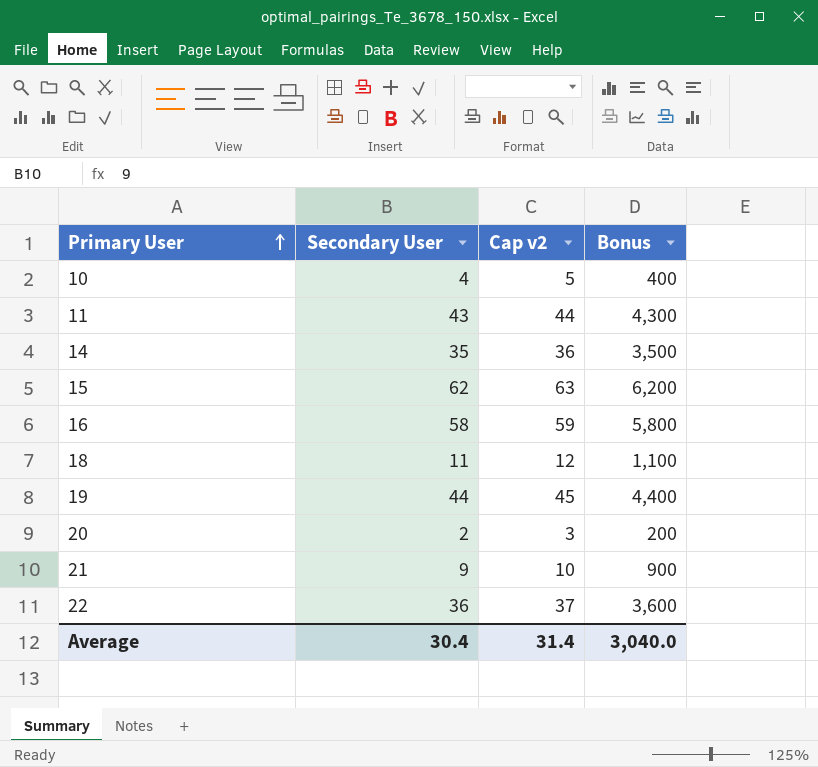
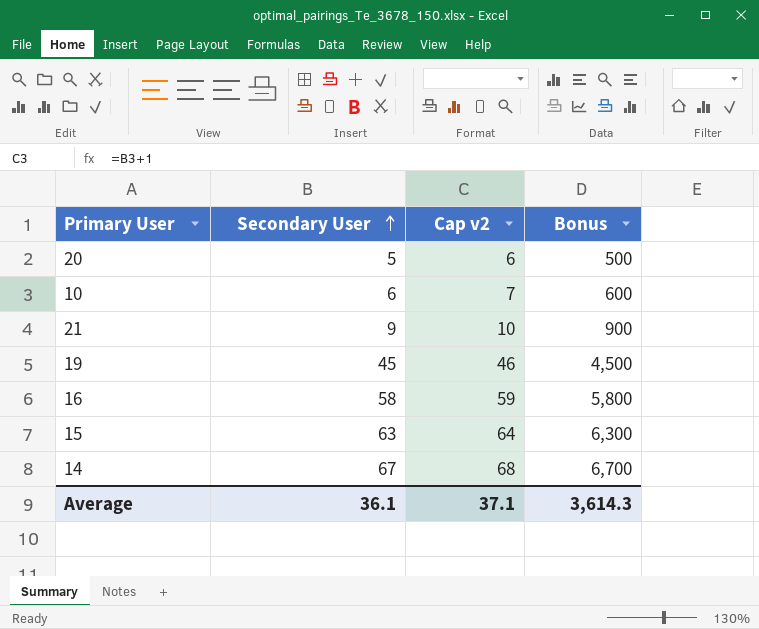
row order: Primary User ascending -> Secondary User ascending
row 11: 43 | 44 | 4,300 -> none
row 18: 11 | 12 | 1,100 -> none
row 22: 36 | 37 | 3,600 -> none
20 | Secondary User: 2 -> 5
20 | Cap v2: 3 -> 6
20 | Bonus: 200 -> 500
10 | Secondary User: 4 -> 6
10 | Cap v2: 5 -> 7
10 | Bonus: 400 -> 600
19 | Secondary User: 44 -> 45
19 | Cap v2: 45 -> 46
19 | Bonus: 4,400 -> 4,500
15 | Secondary User: 62 -> 63
15 | Cap v2: 63 -> 64
15 | Bonus: 6,200 -> 6,300
14 | Secondary User: 35 -> 67
14 | Cap v2: 36 -> 68
14 | Bonus: 3,500 -> 6,700
Average | Secondary User: 30.4 -> 36.1
Average | Cap v2: 31.4 -> 37.1
Average | Bonus: 3,040.0 -> 3,614.3

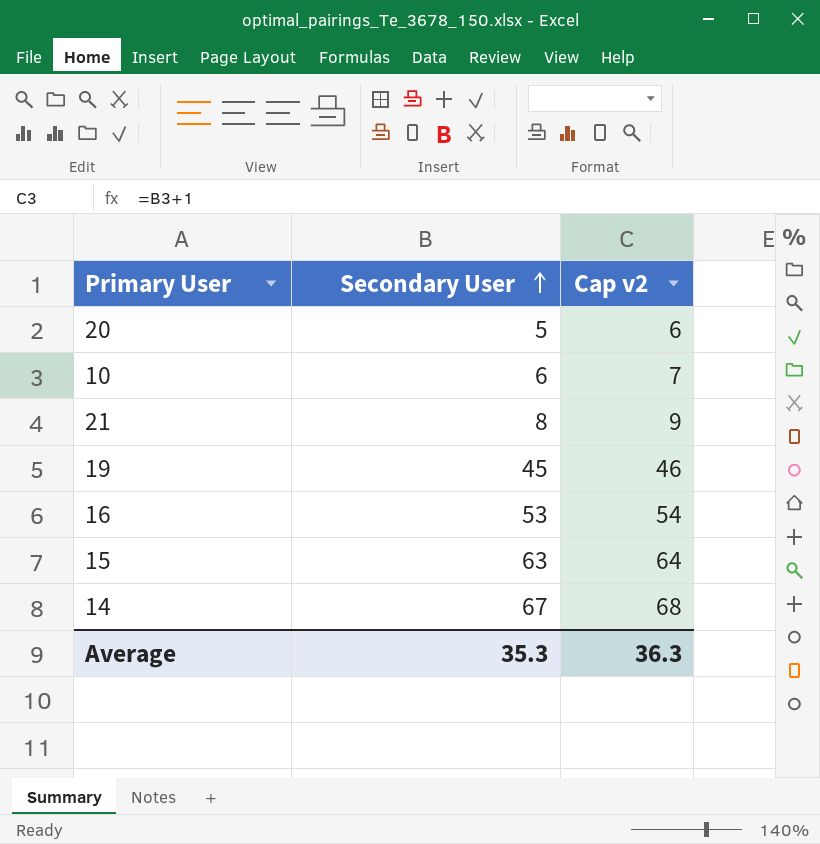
column Bonus | formula: [Secondary User] * 100 -> none
21 | Secondary User: 9 -> 8
21 | Cap v2: 10 -> 9
16 | Secondary User: 58 -> 53
16 | Cap v2: 59 -> 54
Average | Secondary User: 36.1 -> 35.3
Average | Cap v2: 37.1 -> 36.3

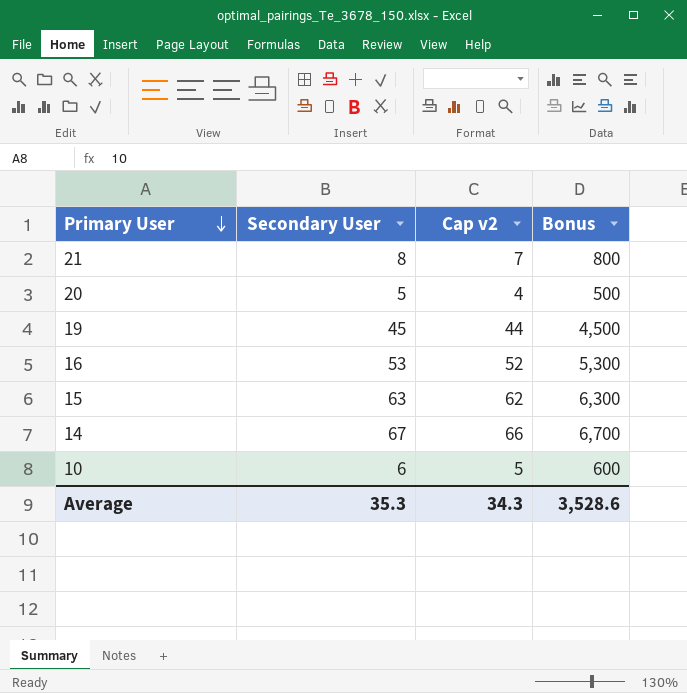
row order: Secondary User ascending -> Primary User descending
column Cap v2 | formula: [Secondary User] + 1 -> [Secondary User] - 1
column Bonus | formula: none -> [Secondary User] * 100
Average | Cap v2: 36.3 -> 34.3

